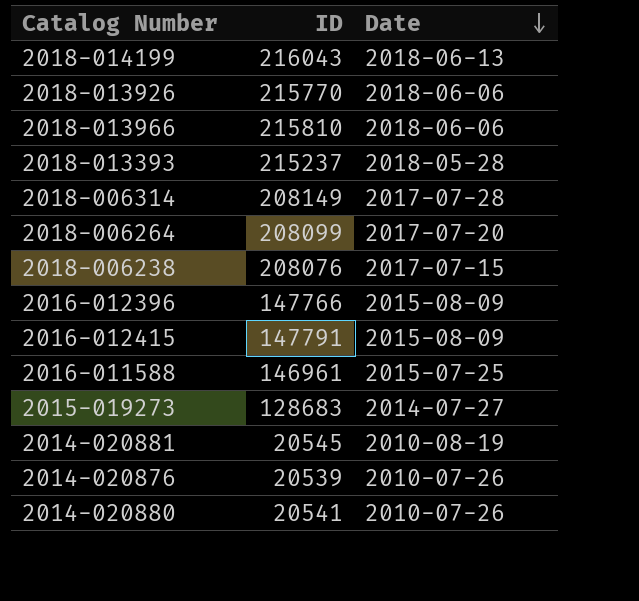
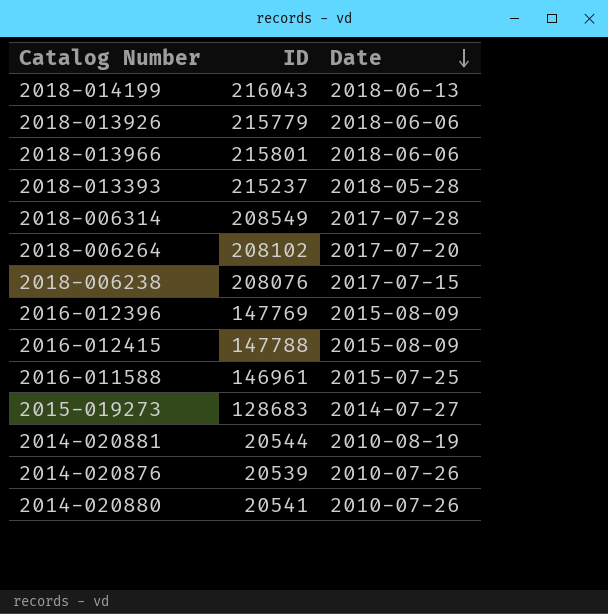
2018-013926 | ID: 215770 -> 215779
2018-013966 | ID: 215810 -> 215801
2018-006314 | ID: 208149 -> 208549
2018-006264 | ID: 208099 -> 208102
2016-012396 | ID: 147766 -> 147769
2016-012415 | ID: 147791 -> 147788
2014-020881 | ID: 20545 -> 20544

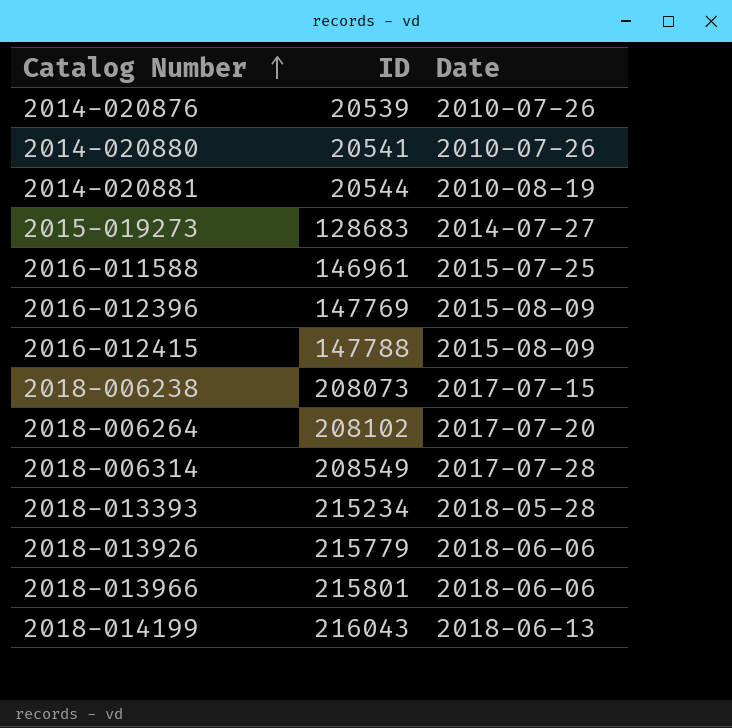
row order: Date descending -> Catalog Number ascending
2018-006238 | ID: 208076 -> 208073
2018-013393 | ID: 215237 -> 215234

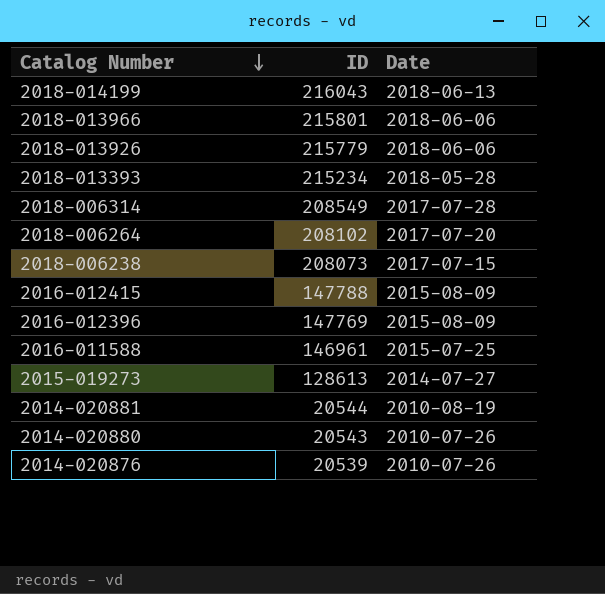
row order: Catalog Number ascending -> Catalog Number descending
2015-019273 | ID: 128683 -> 128613
2014-020880 | ID: 20541 -> 20543

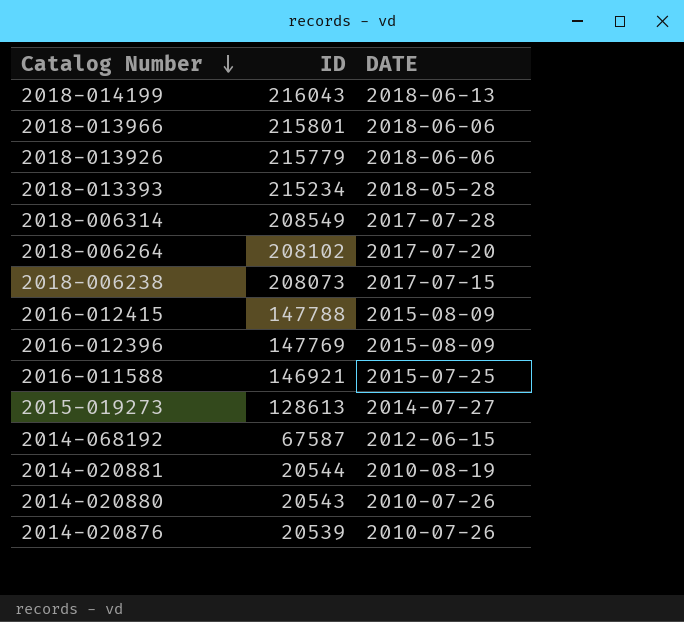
column name: Date -> DATE
2016-011588 | ID: 146961 -> 146921
row 2014-068192: none -> 67587 | 2012-06-15

